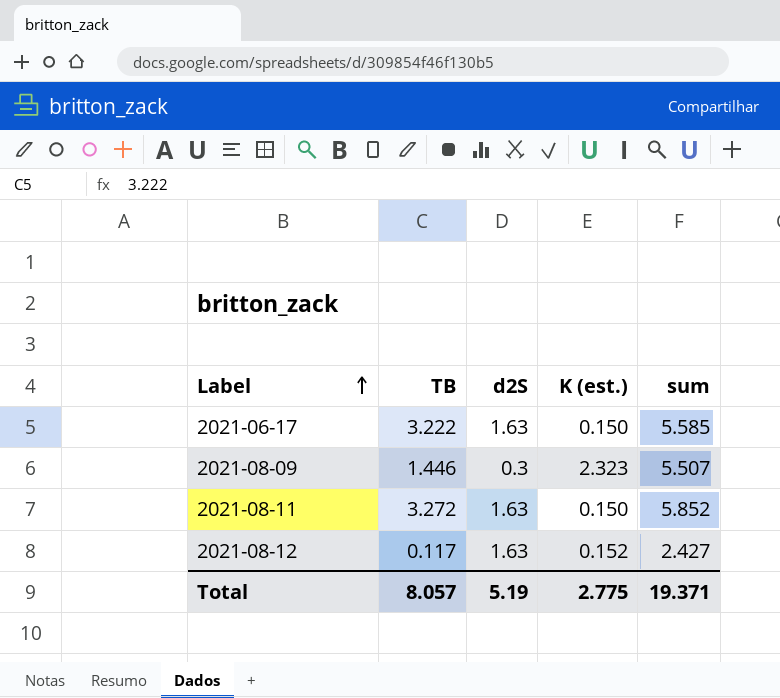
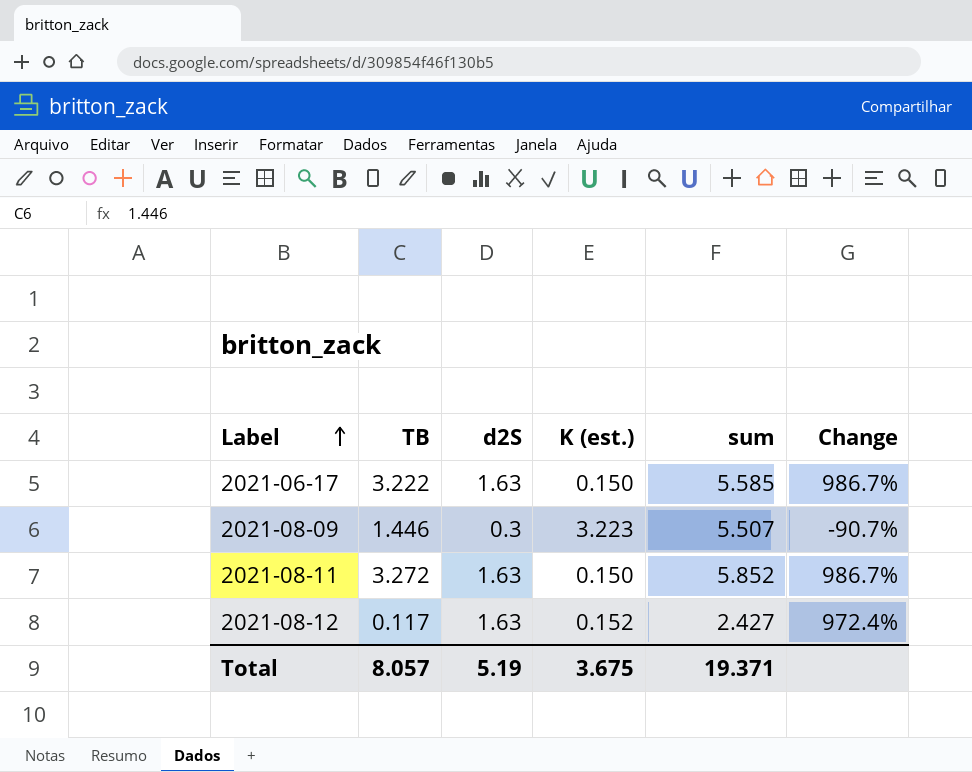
column Change | formula: none -> ([d2S] - [K (est.)]) / [K (est.)]
2021-08-09 | K (est.): 2.323 -> 3.223
Total | K (est.): 2.775 -> 3.675

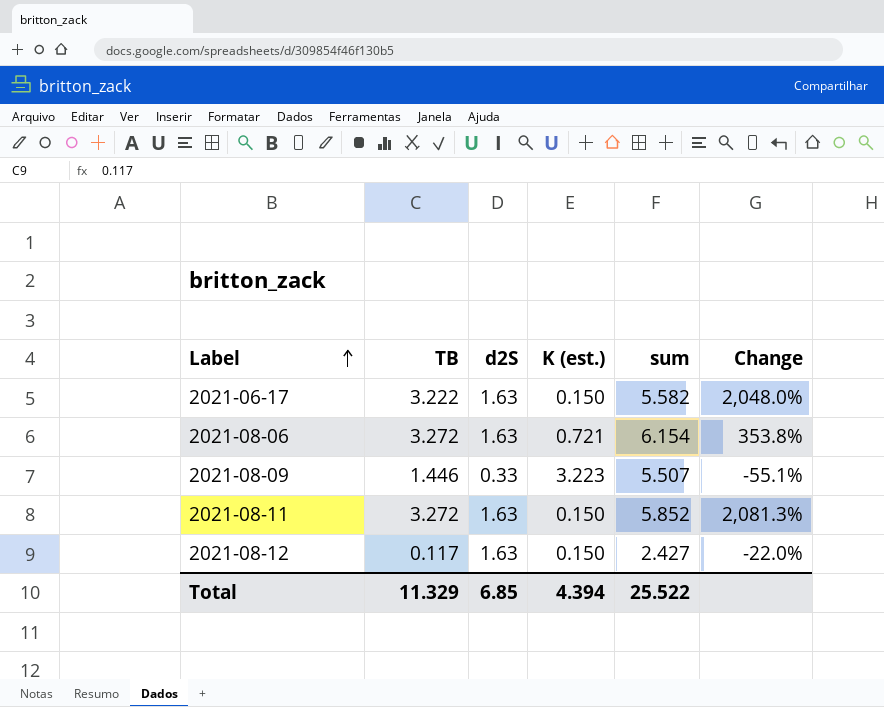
column Change | formula: ([d2S] - [K (est.)]) / [K (est.)] -> ([TB] - [K (est.)]) / [K (est.)]
2021-06-17 | sum: 5.585 -> 5.582
row 2021-08-06: none -> 3.272 | 1.63 | 0.721 | 6.154 | 353.8%
2021-08-09 | d2S: 0.3 -> 0.33
2021-08-12 | K (est.): 0.152 -> 0.150
Total | TB: 8.057 -> 11.329
Total | d2S: 5.19 -> 6.85
Total | K (est.): 3.675 -> 4.394
Total | sum: 19.371 -> 25.522

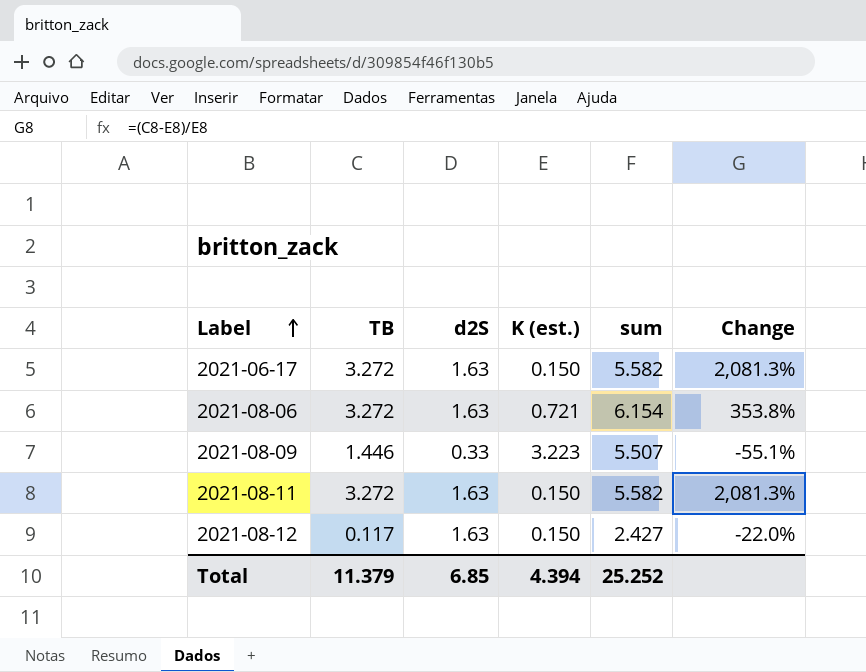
2021-06-17 | TB: 3.222 -> 3.272
2021-06-17 | Change: 2,048.0% -> 2,081.3%
2021-08-11 | sum: 5.852 -> 5.582
Total | TB: 11.329 -> 11.379
Total | sum: 25.522 -> 25.252

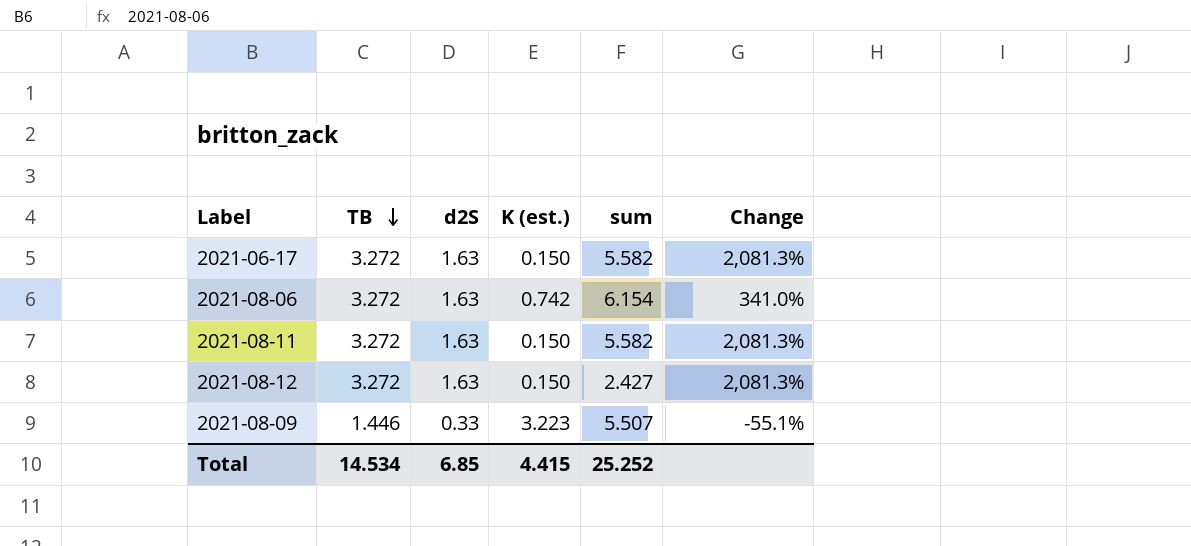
row order: Label ascending -> TB descending
2021-08-06 | K (est.): 0.721 -> 0.742
2021-08-06 | Change: 353.8% -> 341.0%
2021-08-12 | TB: 0.117 -> 3.272
2021-08-12 | Change: -22.0% -> 2,081.3%
Total | TB: 11.379 -> 14.534
Total | K (est.): 4.394 -> 4.415

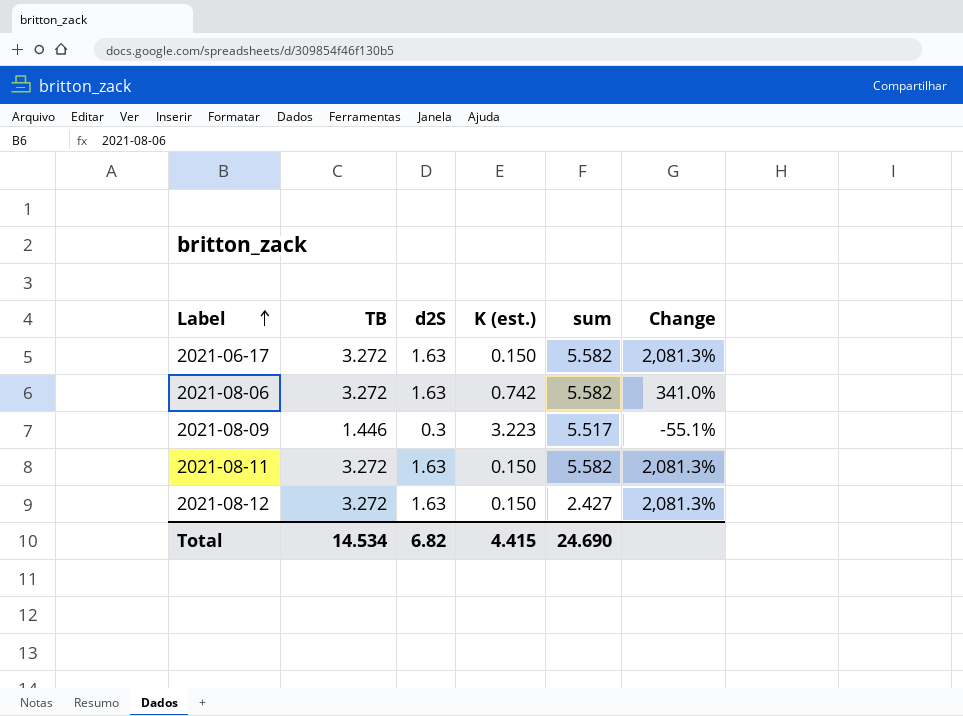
row order: TB descending -> Label ascending
2021-08-06 | sum: 6.154 -> 5.582
2021-08-09 | d2S: 0.33 -> 0.3
2021-08-09 | sum: 5.507 -> 5.517
Total | d2S: 6.85 -> 6.82
Total | sum: 25.252 -> 24.690

